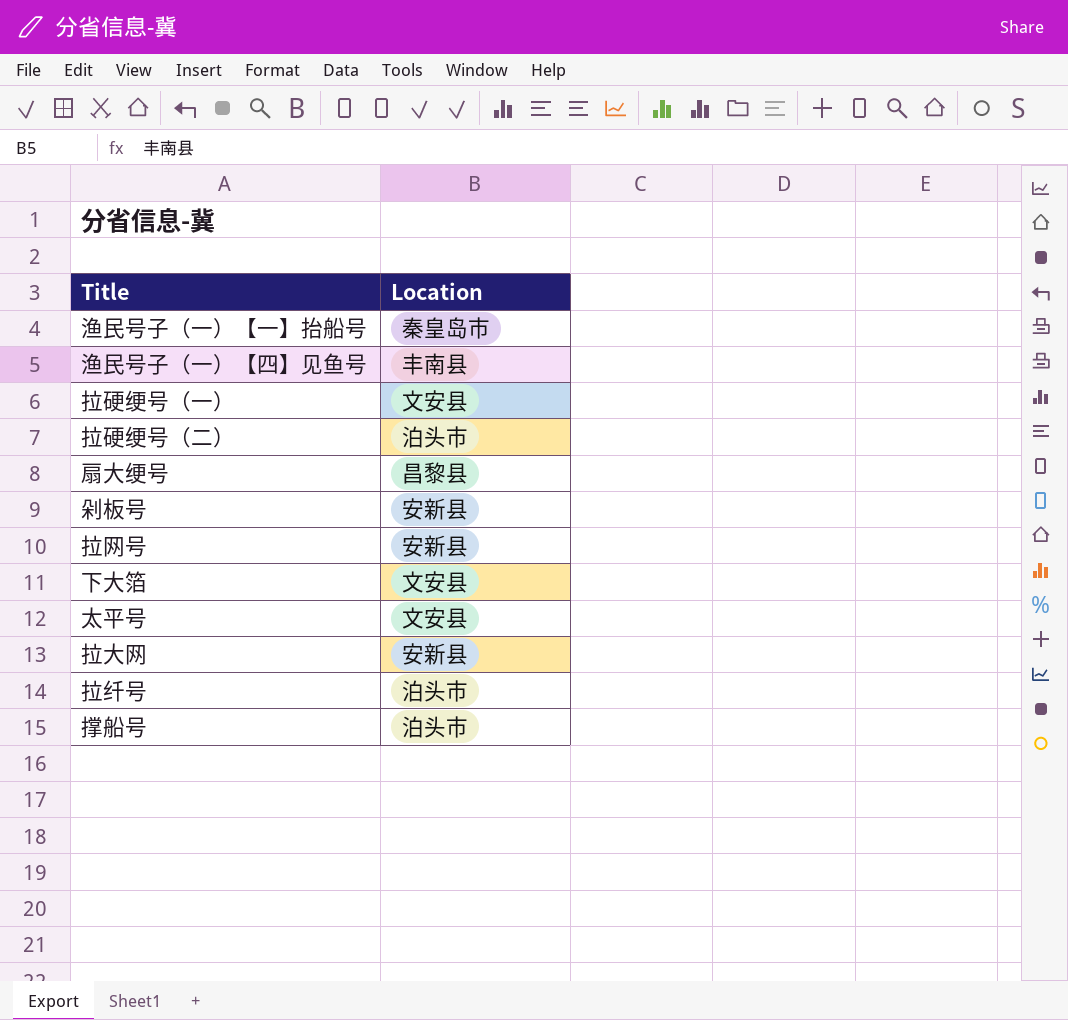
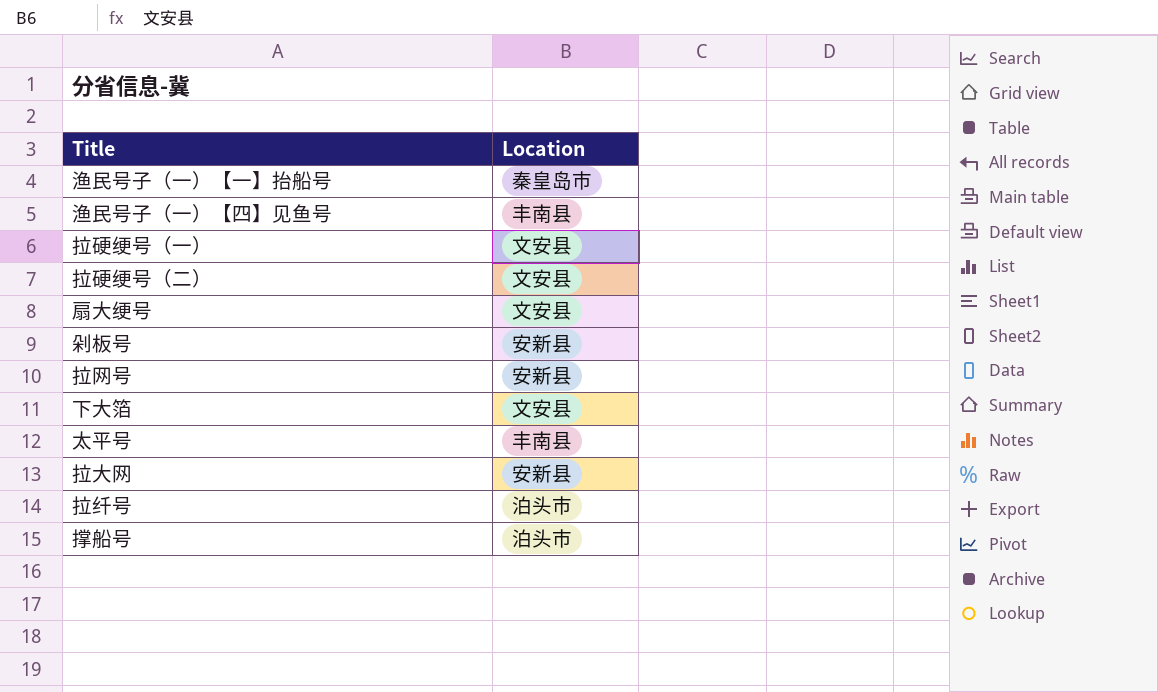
拉硬绠号（二） | Location: 泊头市 -> 文安县
扇大绠号 | Location: 昌黎县 -> 文安县
太平号 | Location: 文安县 -> 丰南县

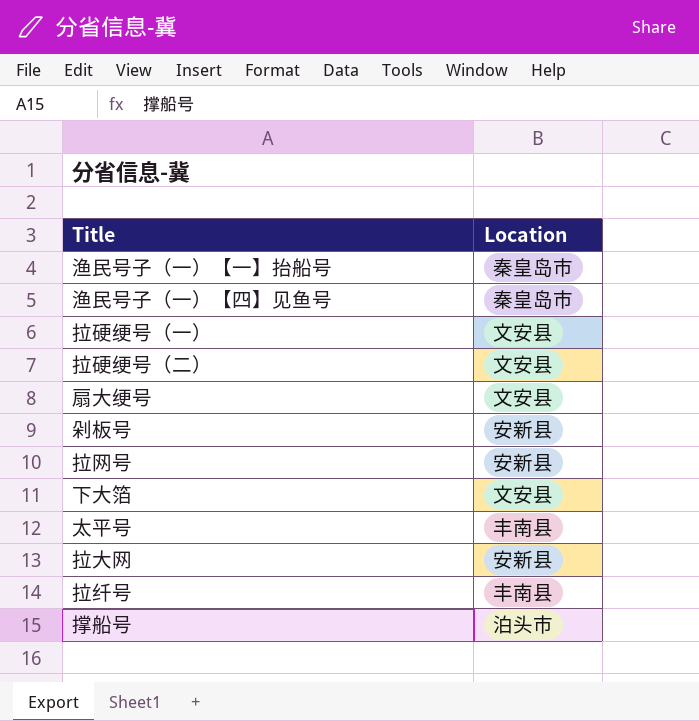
渔民号子（一）【四】见鱼号 | Location: 丰南县 -> 秦皇岛市
拉纤号 | Location: 泊头市 -> 丰南县

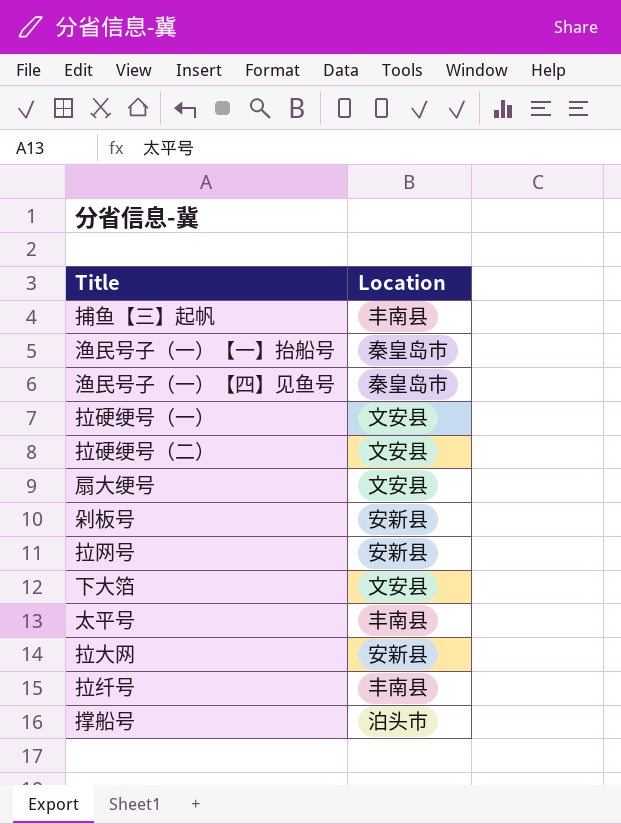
row 捕鱼【三】起帆: none -> 丰南县

